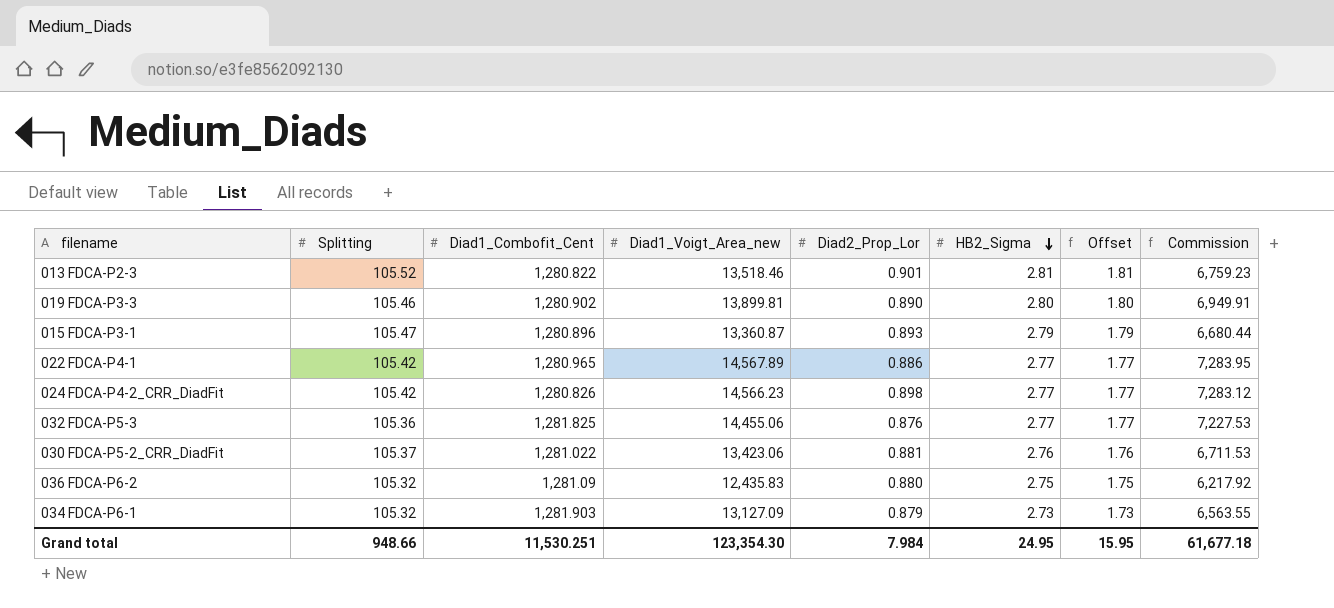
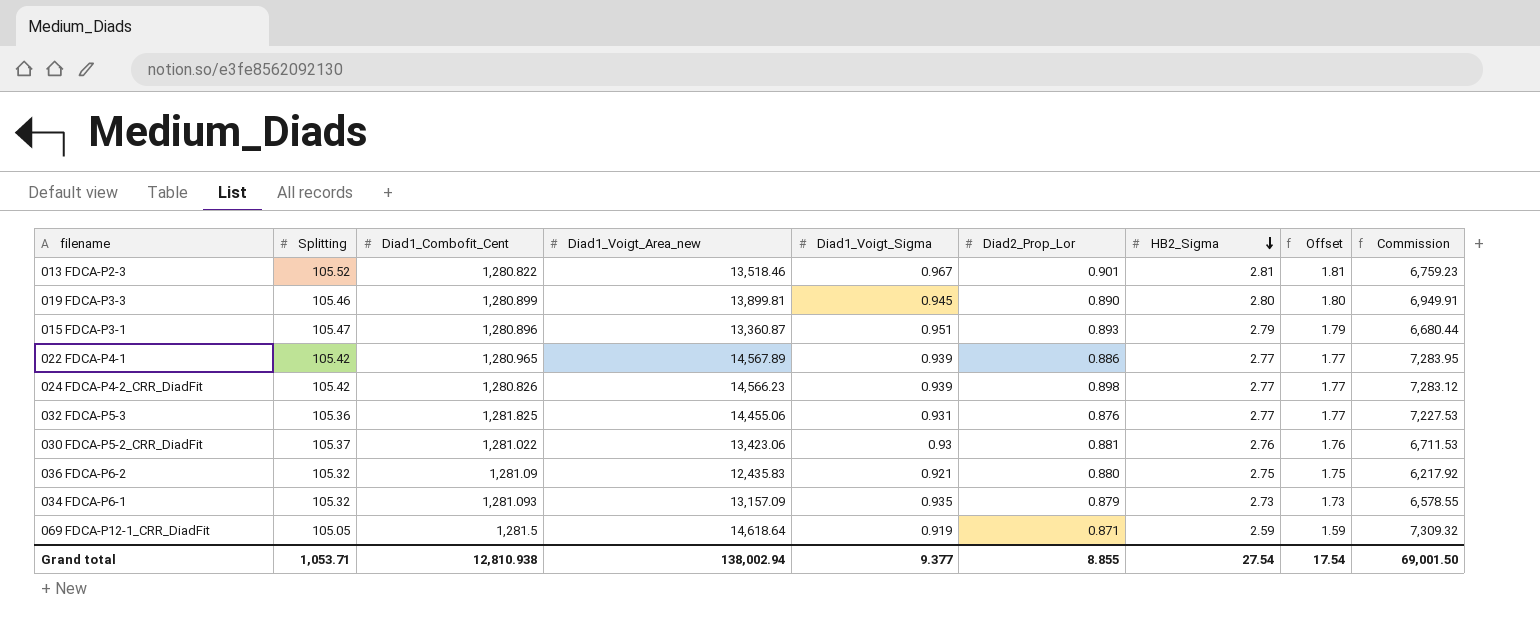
column Diad1_Voigt_Sigma | position: none -> 5
019 FDCA-P3-3 | Diad1_Combofit_Cent: 1,280.902 -> 1,280.899
034 FDCA-P6-1 | Diad1_Combofit_Cent: 1,281.903 -> 1,281.093
034 FDCA-P6-1 | Diad1_Voigt_Area_new: 13,127.09 -> 13,157.09
034 FDCA-P6-1 | Commission: 6,563.55 -> 6,578.55
row 069 FDCA-P12-1_CRR_DiadFit: none -> 105.05 | 1,281.5 | 14,618.64 | 0.919 | 0.871 | 2.59 | 1.59 | 7,309.32
Grand total | Splitting: 948.66 -> 1,053.71
Grand total | Diad1_Combofit_Cent: 11,530.251 -> 12,810.938
Grand total | Diad1_Voigt_Area_new: 123,354.30 -> 138,002.94
Grand total | Diad2_Prop_Lor: 7.984 -> 8.855
Grand total | HB2_Sigma: 24.95 -> 27.54
Grand total | Offset: 15.95 -> 17.54
Grand total | Commission: 61,677.18 -> 69,001.50

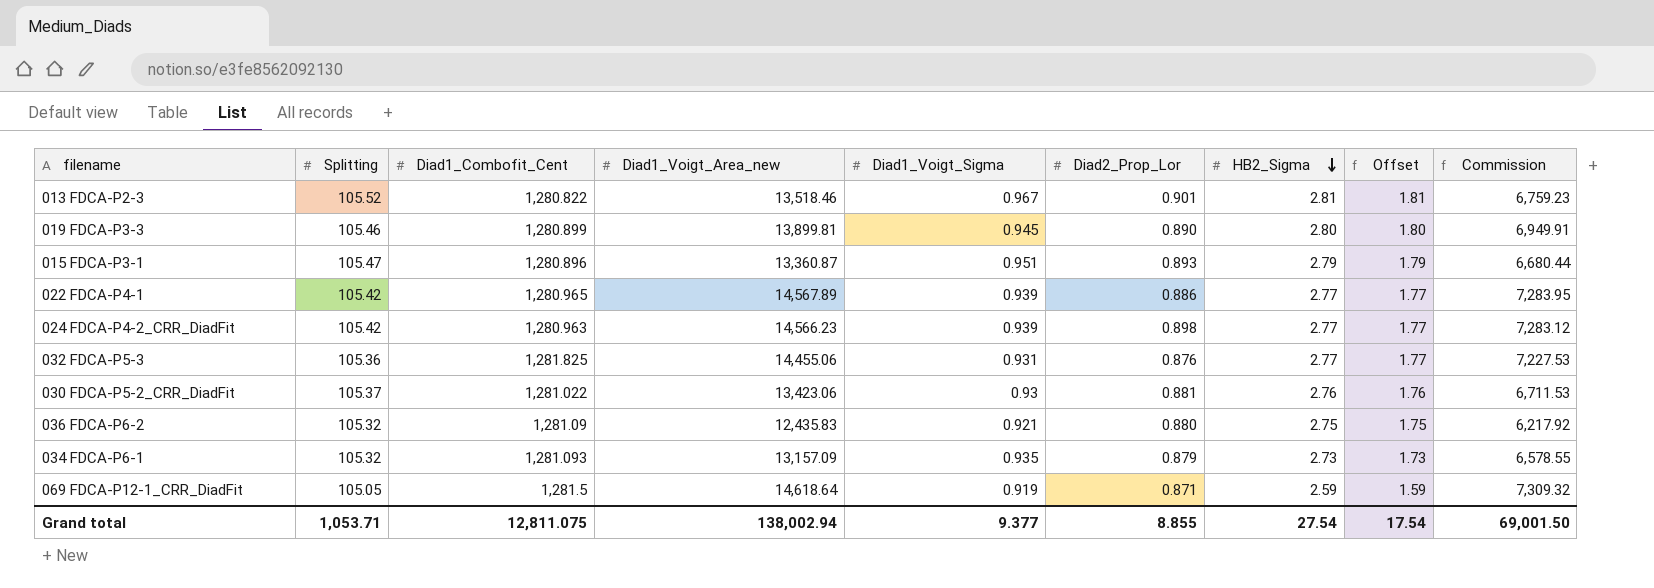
024 FDCA-P4-2_CRR_DiadFit | Diad1_Combofit_Cent: 1,280.826 -> 1,280.963
Grand total | Diad1_Combofit_Cent: 12,810.938 -> 12,811.075

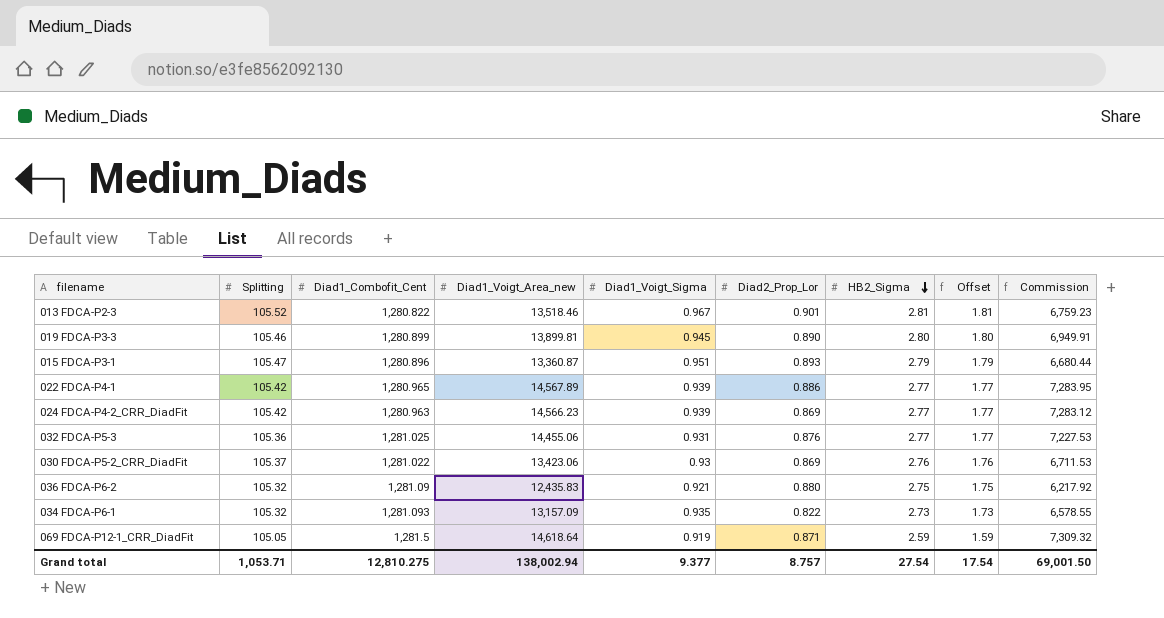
024 FDCA-P4-2_CRR_DiadFit | Diad2_Prop_Lor: 0.898 -> 0.869
032 FDCA-P5-3 | Diad1_Combofit_Cent: 1,281.825 -> 1,281.025
030 FDCA-P5-2_CRR_DiadFit | Diad2_Prop_Lor: 0.881 -> 0.869
034 FDCA-P6-1 | Diad2_Prop_Lor: 0.879 -> 0.822
Grand total | Diad1_Combofit_Cent: 12,811.075 -> 12,810.275
Grand total | Diad2_Prop_Lor: 8.855 -> 8.757

